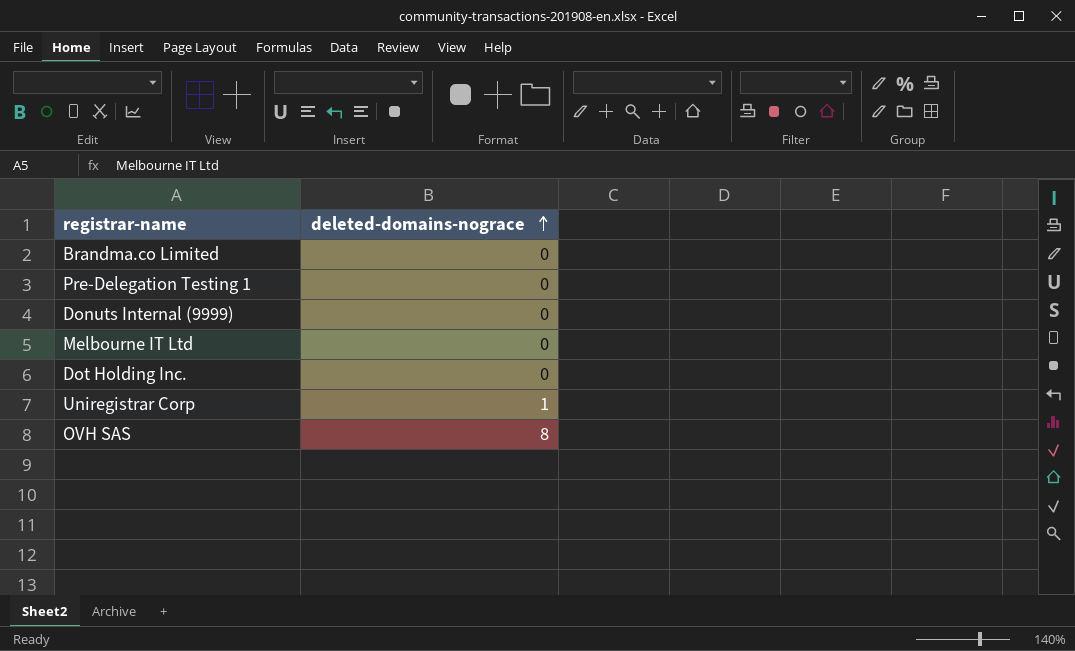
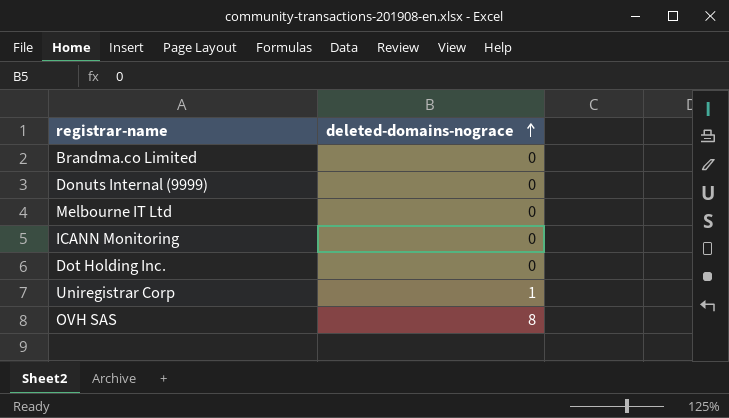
row Pre-Delegation Testing 1: 0 -> none
row ICANN Monitoring: none -> 0

